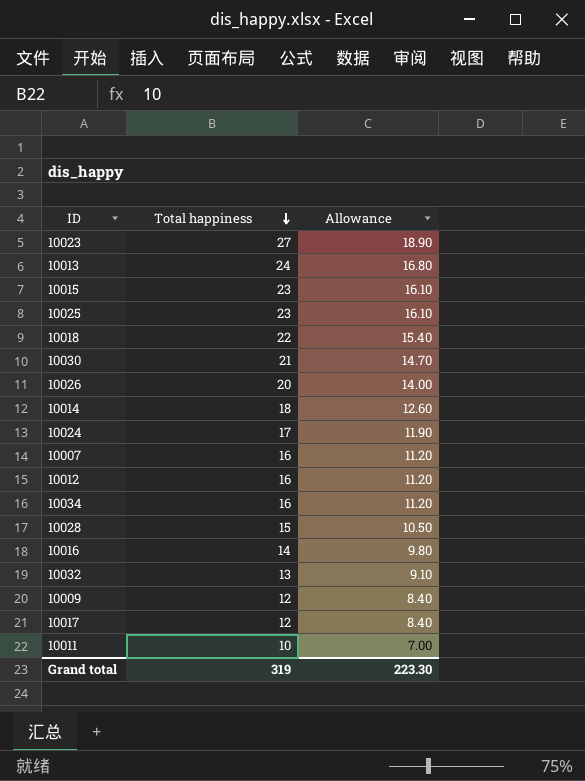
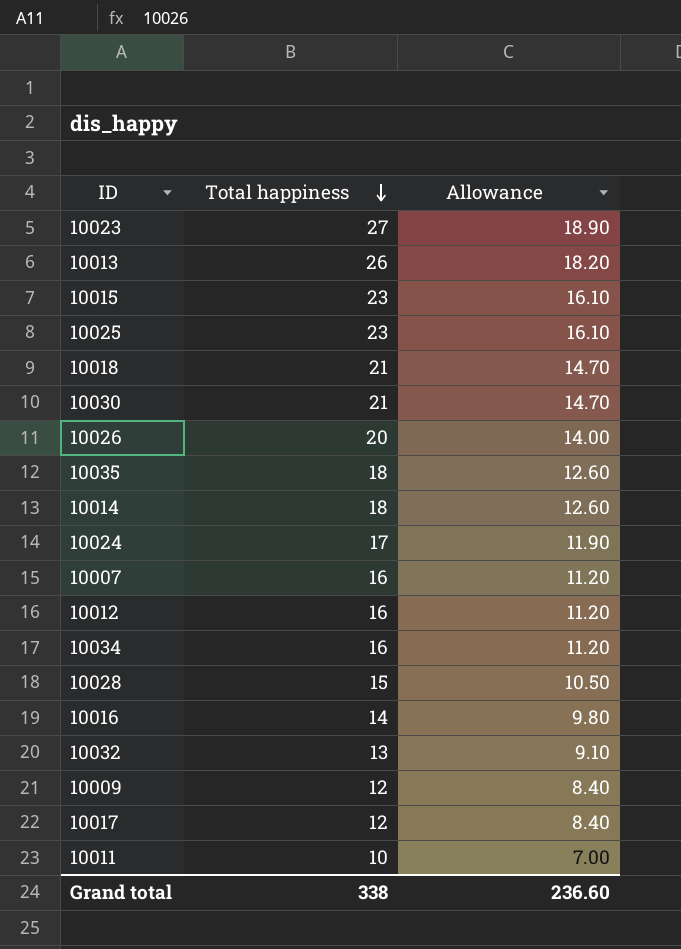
10013 | Total happiness: 24 -> 26
10013 | Allowance: 16.80 -> 18.20
10018 | Total happiness: 22 -> 21
10018 | Allowance: 15.40 -> 14.70
row 10035: none -> 18 | 12.60
Grand total | Total happiness: 319 -> 338
Grand total | Allowance: 223.30 -> 236.60

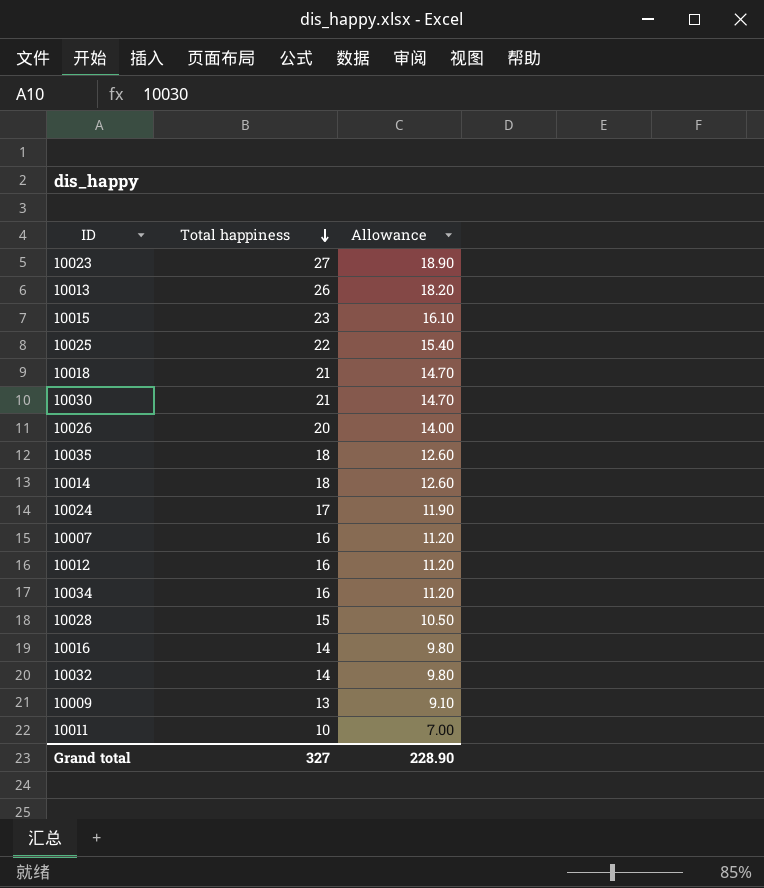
row 10017: 12 | 8.40 -> none
10025 | Total happiness: 23 -> 22
10025 | Allowance: 16.10 -> 15.40
10032 | Total happiness: 13 -> 14
10032 | Allowance: 9.10 -> 9.80
10009 | Total happiness: 12 -> 13
10009 | Allowance: 8.40 -> 9.10
Grand total | Total happiness: 338 -> 327
Grand total | Allowance: 236.60 -> 228.90

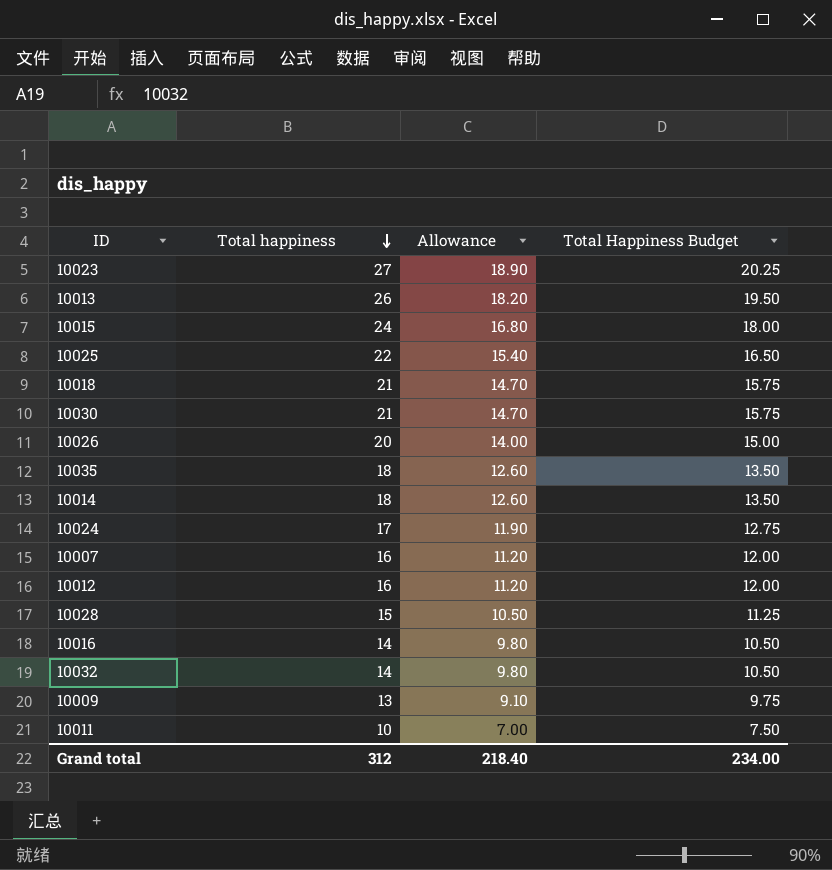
column Total Happiness Budget | formula: none -> [Total happiness] * 0.75
row 10034: 16 | 11.20 -> none
10015 | Total happiness: 23 -> 24
10015 | Allowance: 16.10 -> 16.80
Grand total | Total happiness: 327 -> 312
Grand total | Allowance: 228.90 -> 218.40

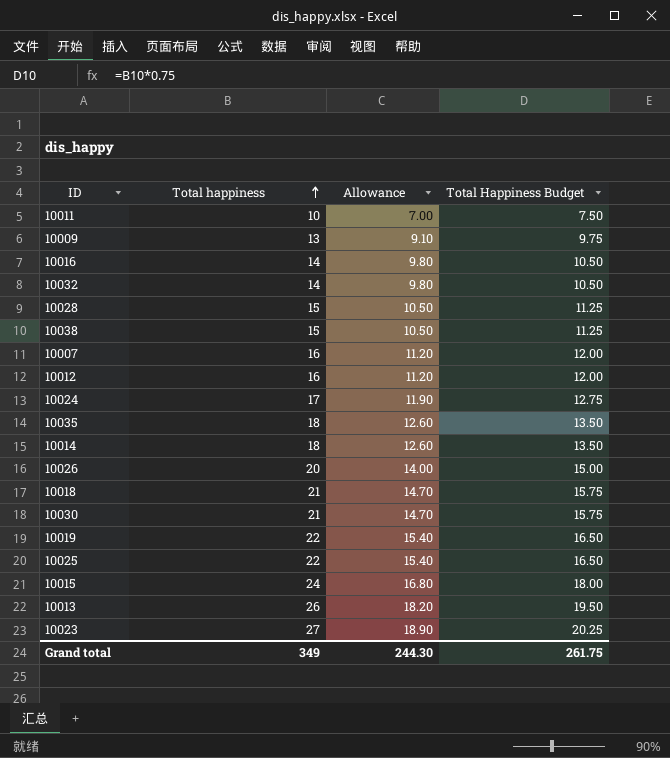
row order: Total happiness descending -> Total happiness ascending
row 10038: none -> 15 | 10.50 | 11.25
row 10019: none -> 22 | 15.40 | 16.50
Grand total | Total happiness: 312 -> 349
Grand total | Allowance: 218.40 -> 244.30
Grand total | Total Happiness Budget: 234.00 -> 261.75

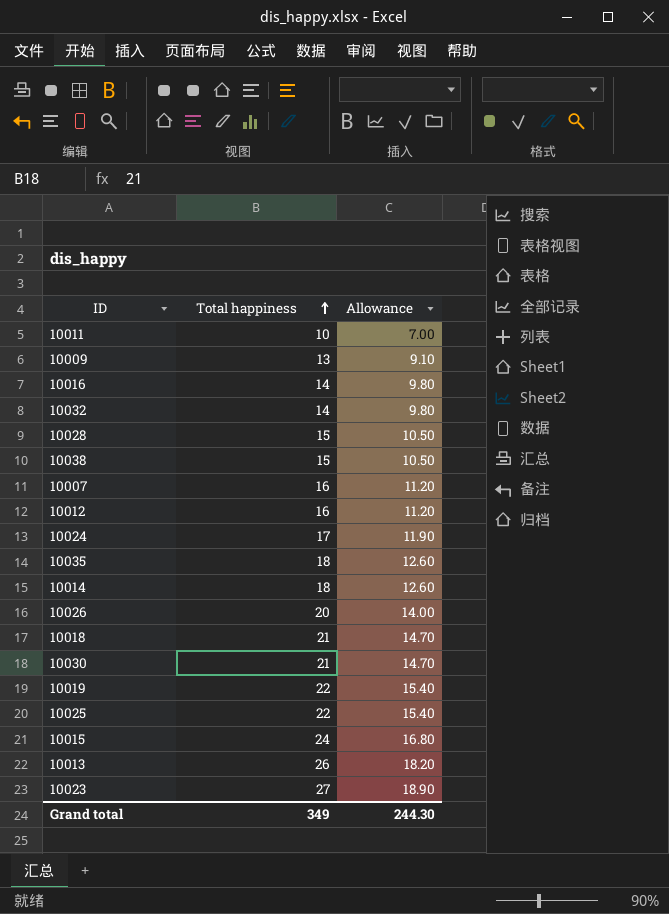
column Total Happiness Budget | formula: [Total happiness] * 0.75 -> none

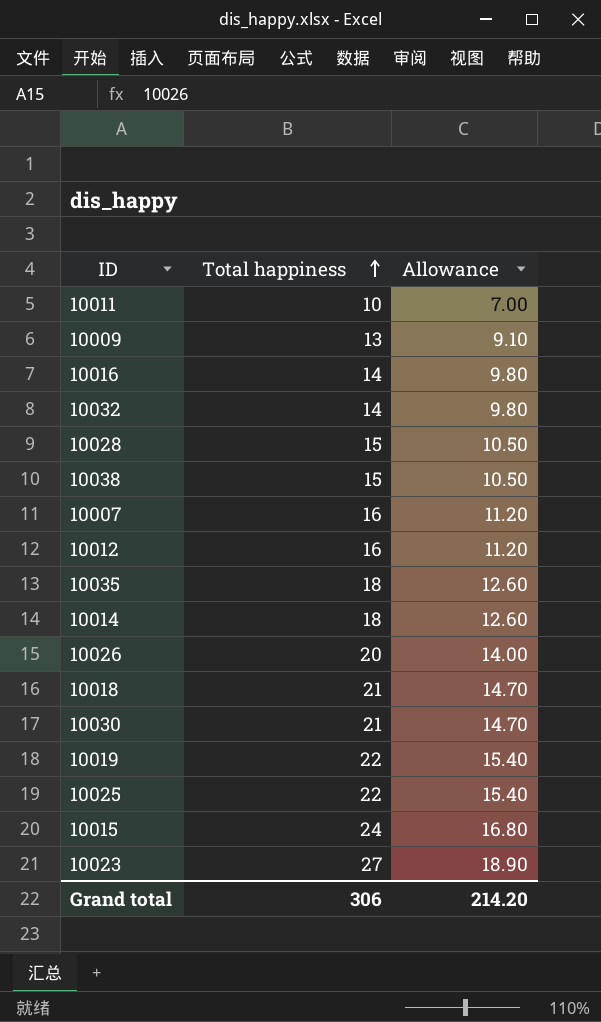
row 10024: 17 | 11.90 -> none
row 10013: 26 | 18.20 -> none
Grand total | Total happiness: 349 -> 306
Grand total | Allowance: 244.30 -> 214.20

